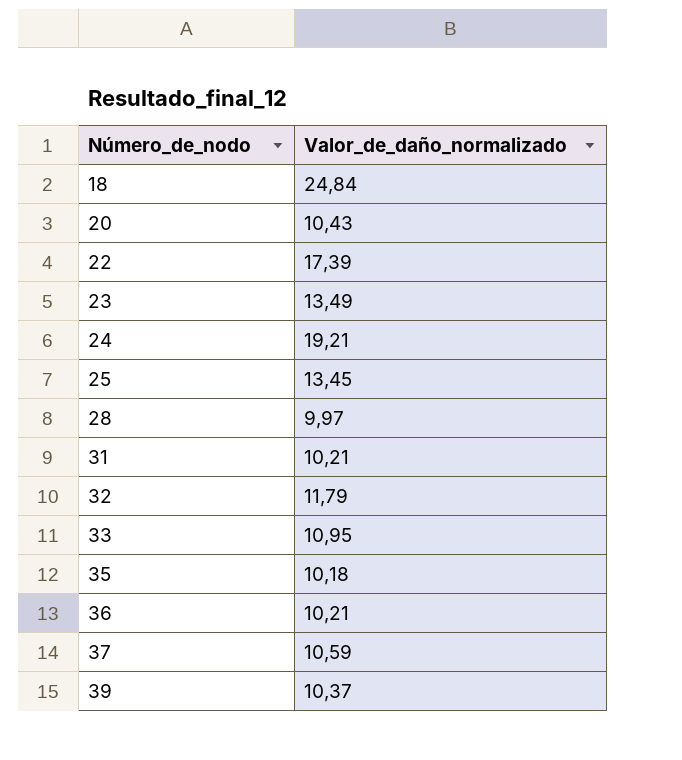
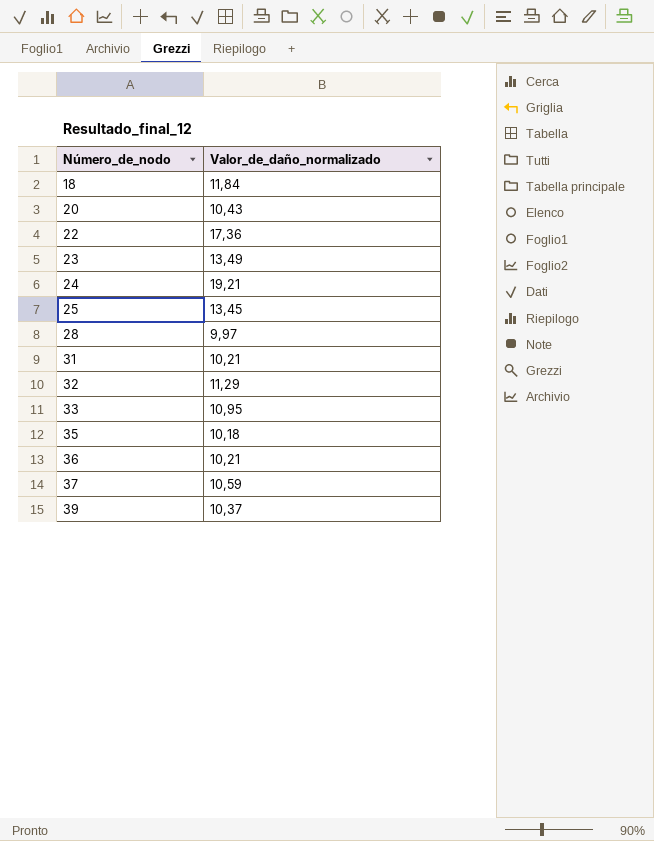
18 | Valor_de_daño_normalizado: 24,84 -> 11,84
22 | Valor_de_daño_normalizado: 17,39 -> 17,36
32 | Valor_de_daño_normalizado: 11,79 -> 11,29

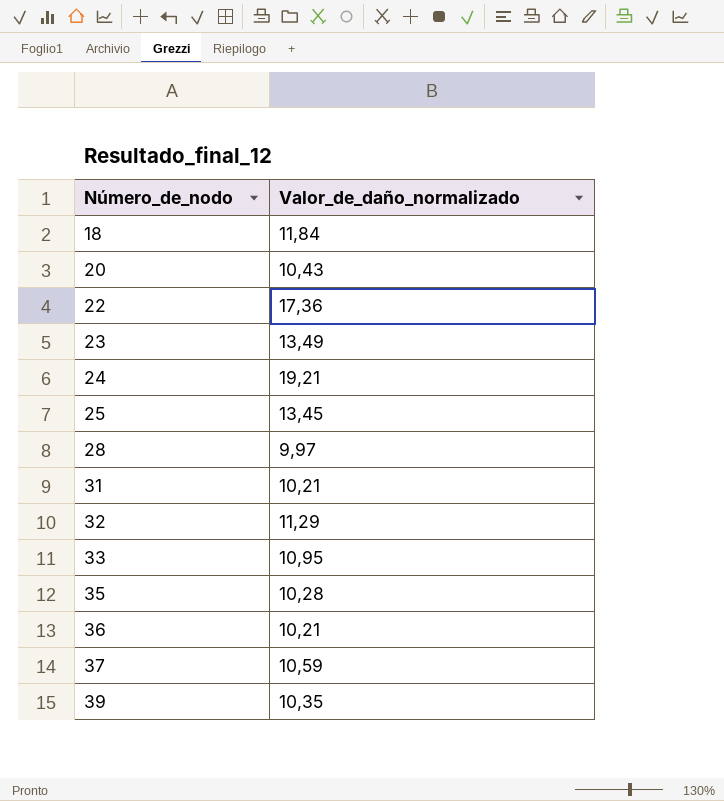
35 | Valor_de_daño_normalizado: 10,18 -> 10,28
39 | Valor_de_daño_normalizado: 10,37 -> 10,35

